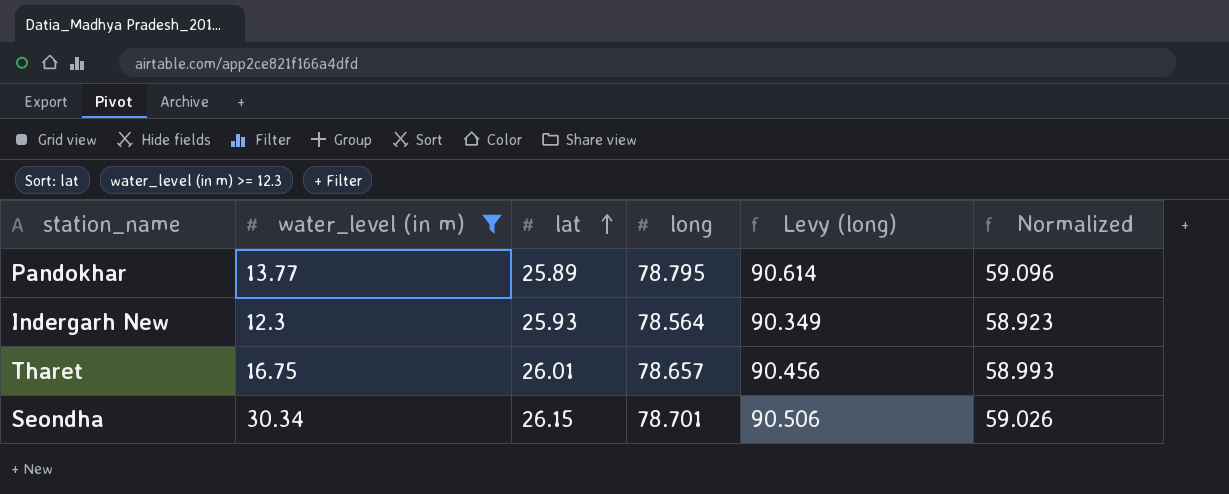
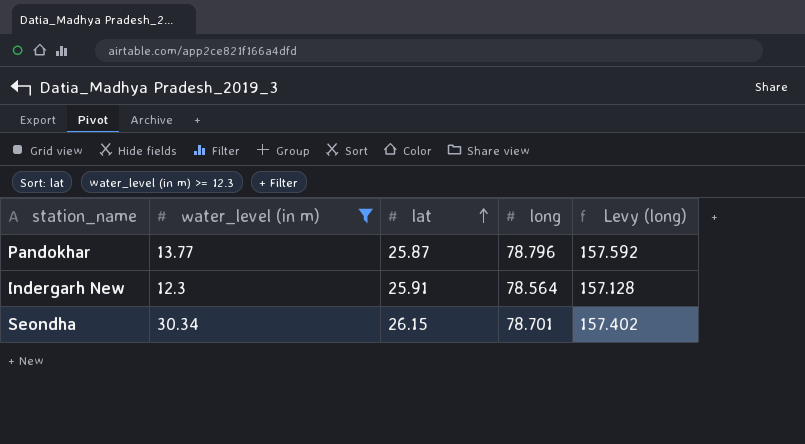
column Normalized | formula: [long] * 0.75 -> none
column Levy (long) | formula: [long] * 1.15 -> [long] * 2
row Tharet: 16.75 | 26.01 | 78.657 | 90.456 | 58.993 -> none
Pandokhar | lat: 25.89 -> 25.87
Pandokhar | long: 78.795 -> 78.796
Indergarh New | lat: 25.93 -> 25.91

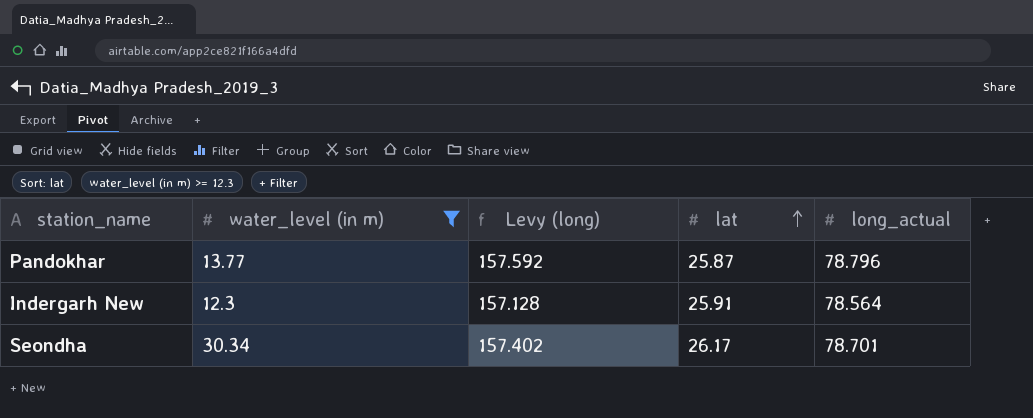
column Levy (long) | position: 5 -> 3
column name: long -> long_actual
Seondha | lat: 26.15 -> 26.17

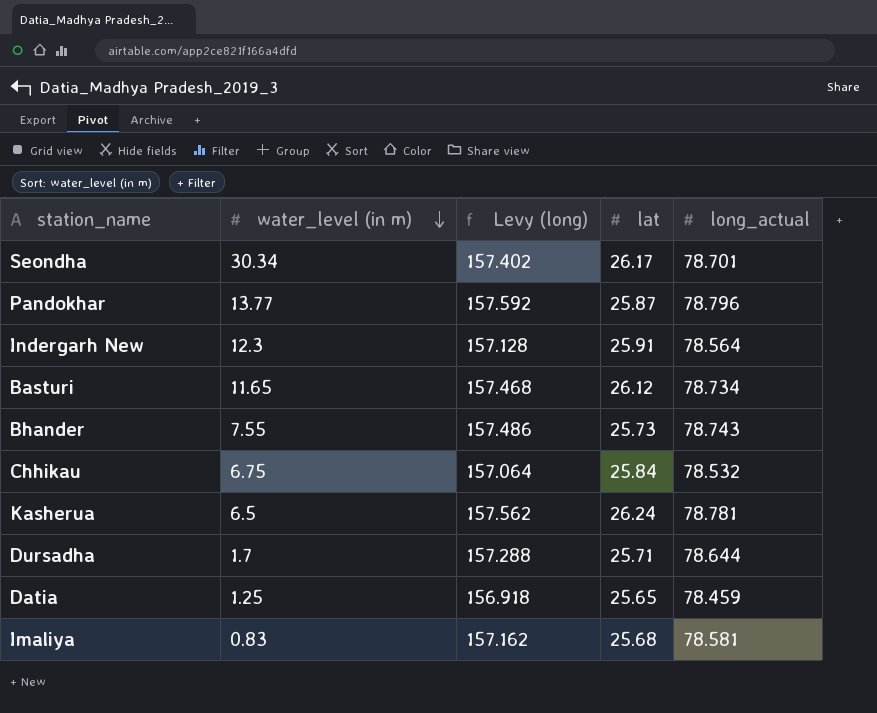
filter: water_level (in m) >= 12.3 -> none
row order: lat ascending -> water_level (in m) descending

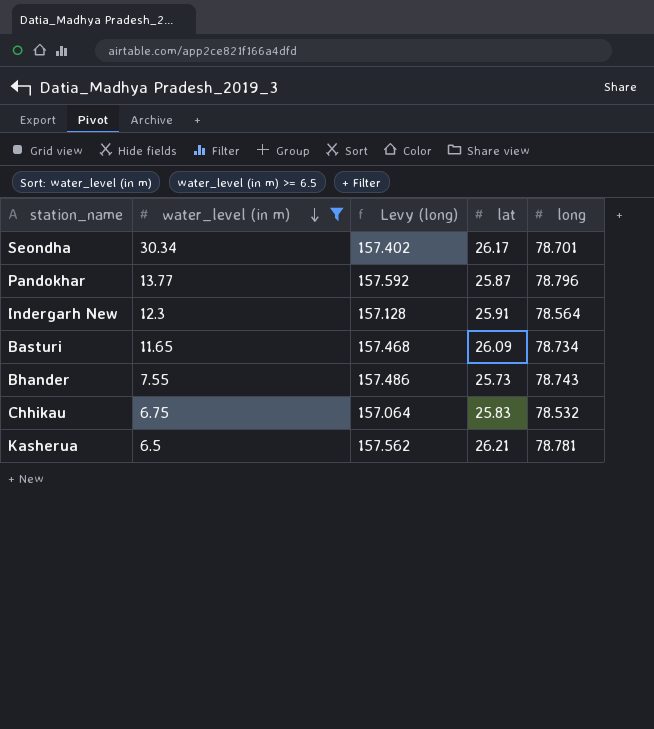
filter: none -> water_level (in m) >= 6.5
column name: long_actual -> long
Basturi | lat: 26.12 -> 26.09
Chhikau | lat: 25.84 -> 25.83
Kasherua | lat: 26.24 -> 26.21

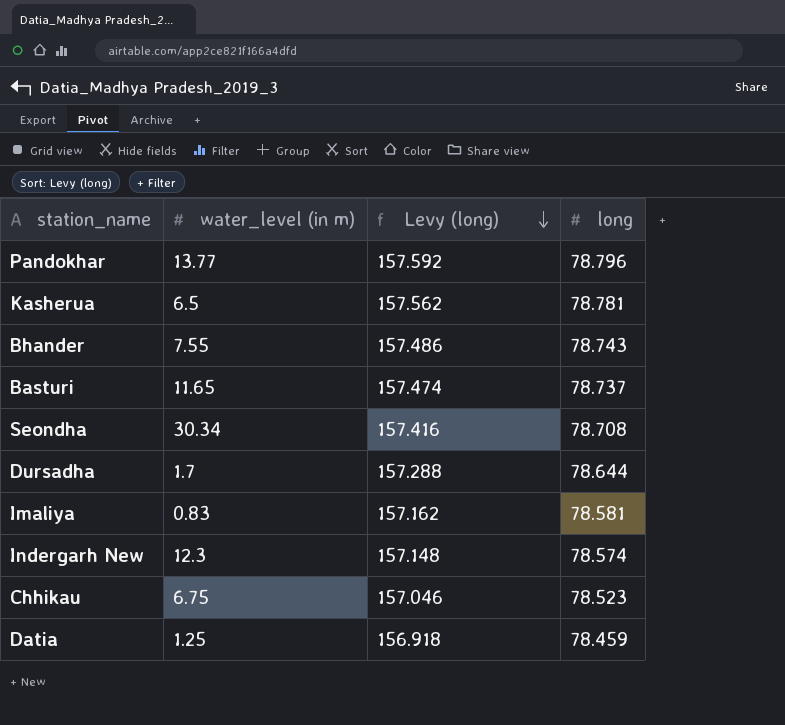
filter: water_level (in m) >= 6.5 -> none
row order: water_level (in m) descending -> Levy (long) descending
column lat | position: 4 -> none
Basturi | Levy (long): 157.468 -> 157.474
Basturi | long: 78.734 -> 78.737
Seondha | Levy (long): 157.402 -> 157.416
Seondha | long: 78.701 -> 78.708
Indergarh New | Levy (long): 157.128 -> 157.148
Indergarh New | long: 78.564 -> 78.574
Chhikau | Levy (long): 157.064 -> 157.046
Chhikau | long: 78.532 -> 78.523

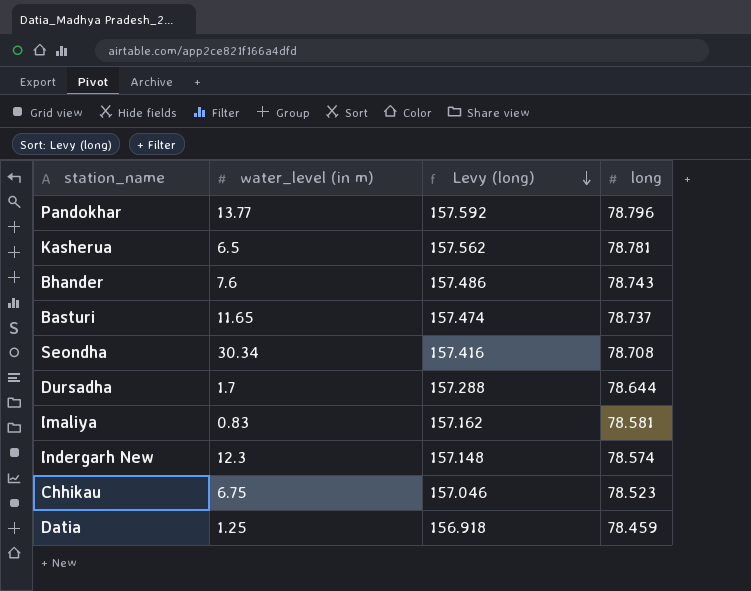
Bhander | water_level (in m): 7.55 -> 7.6

